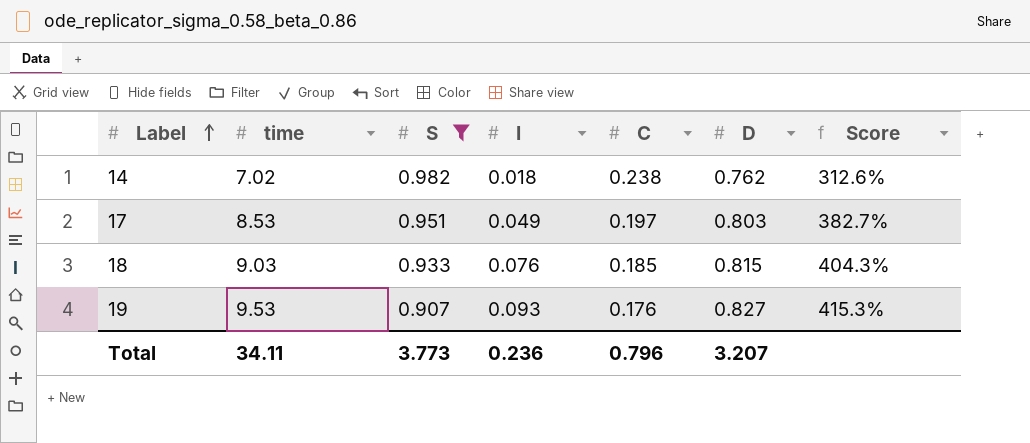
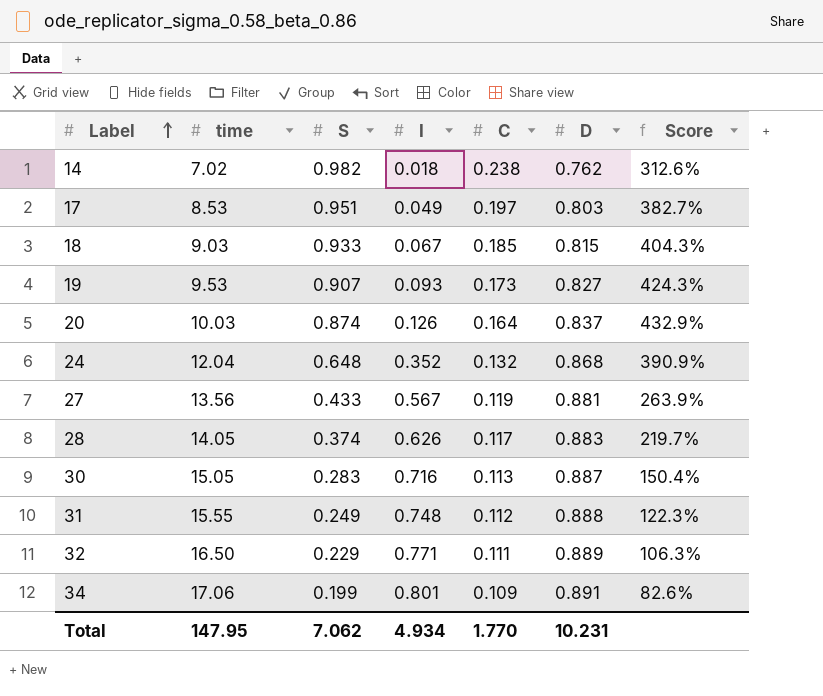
filter: S >= 0.907 -> none
18 | I: 0.076 -> 0.067
19 | C: 0.176 -> 0.173
19 | Score: 415.3% -> 424.3%
Total | time: 34.11 -> 147.95
Total | S: 3.773 -> 7.062
Total | I: 0.236 -> 4.934
Total | C: 0.796 -> 1.770
Total | D: 3.207 -> 10.231

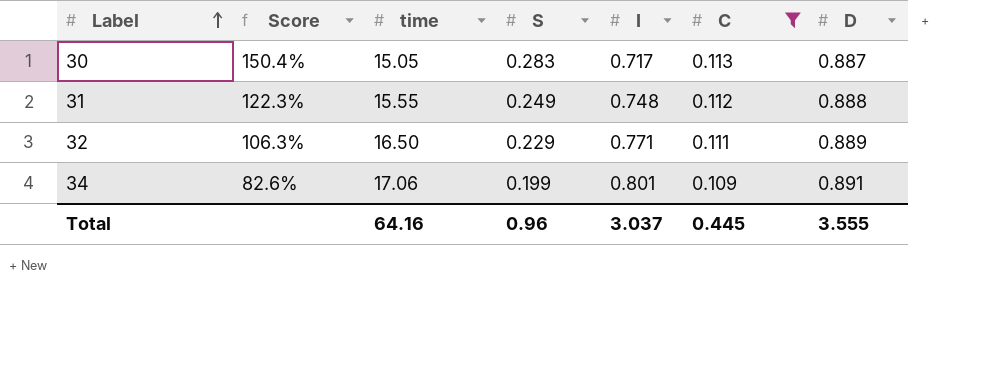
filter: none -> C <= 0.113
column Score | position: 7 -> 2
30 | I: 0.716 -> 0.717
Total | time: 147.95 -> 64.16
Total | S: 7.062 -> 0.96
Total | I: 4.934 -> 3.037
Total | C: 1.770 -> 0.445
Total | D: 10.231 -> 3.555

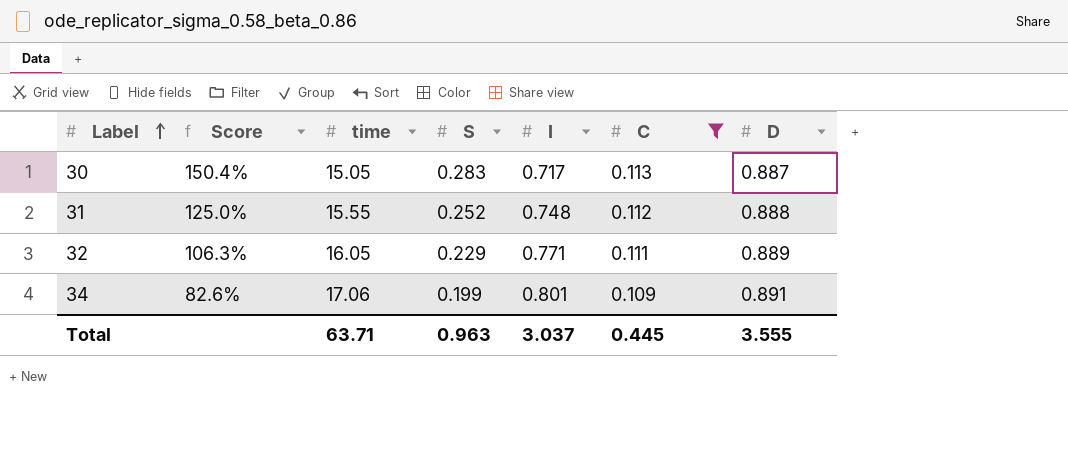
31 | Score: 122.3% -> 125.0%
31 | S: 0.249 -> 0.252
32 | time: 16.50 -> 16.05
Total | time: 64.16 -> 63.71
Total | S: 0.96 -> 0.963

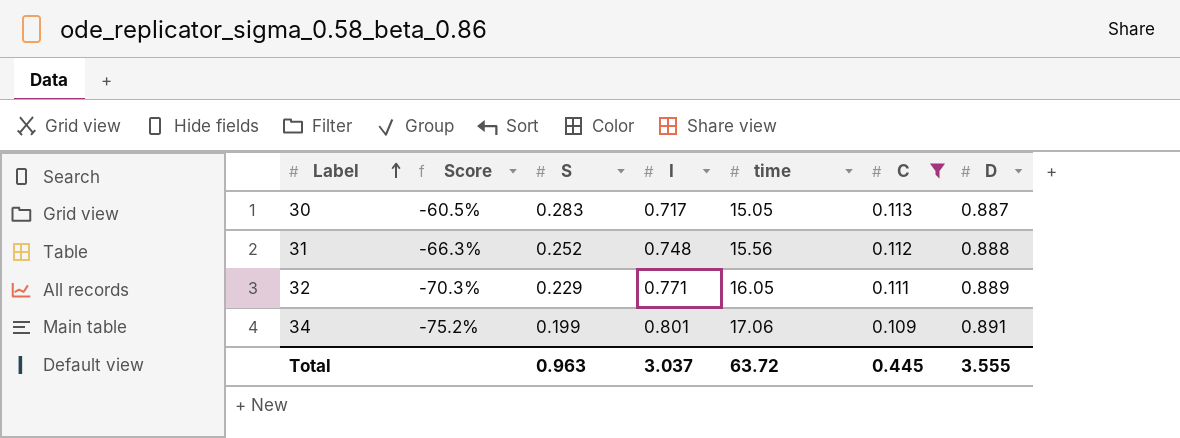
column Score | formula: ([S] - [C]) / [C] -> ([S] - [I]) / [I]
column time | position: 3 -> 5
31 | time: 15.55 -> 15.56
Total | time: 63.71 -> 63.72

